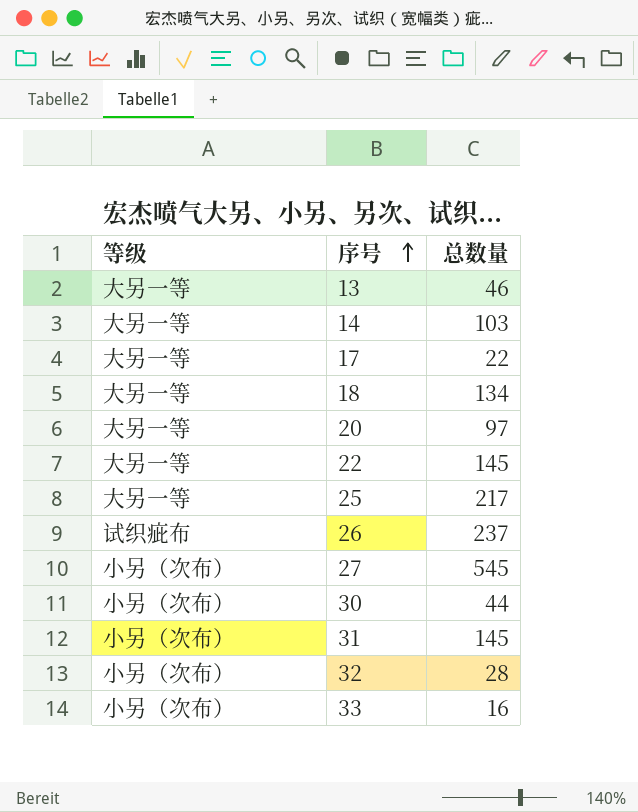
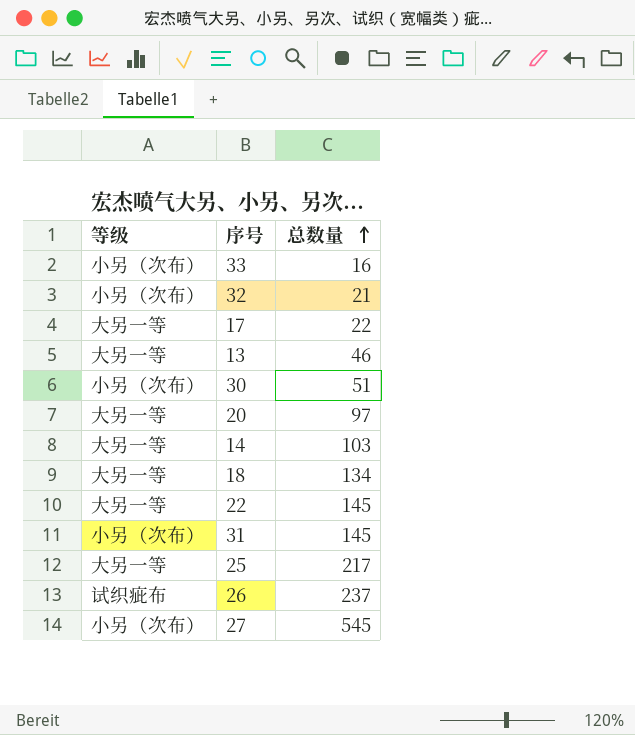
row order: 序号 ascending -> 总数量 ascending
32 | 总数量: 28 -> 21
30 | 总数量: 44 -> 51

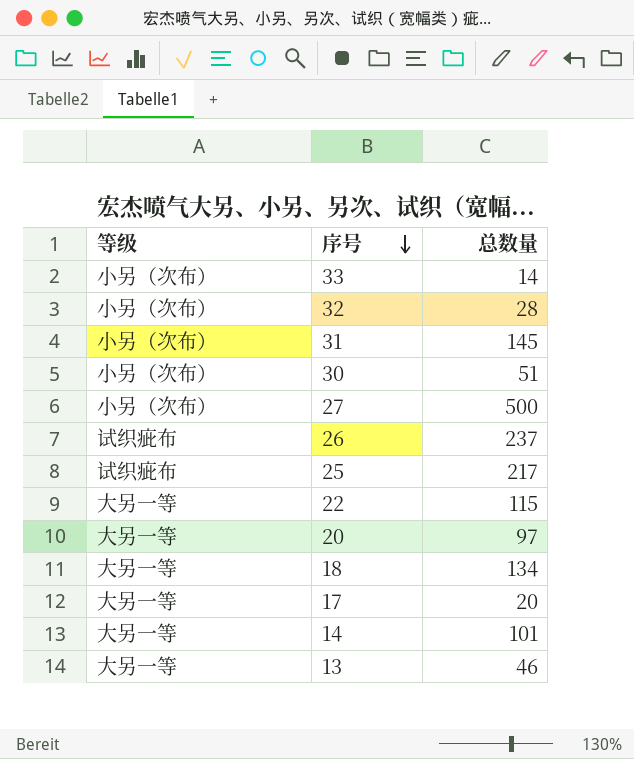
row order: 总数量 ascending -> 序号 descending
33 | 总数量: 16 -> 14
32 | 总数量: 21 -> 28
27 | 总数量: 545 -> 500
25 | 等级: 大另一等 -> 试织疵布
22 | 总数量: 145 -> 115
17 | 总数量: 22 -> 20
14 | 总数量: 103 -> 101

